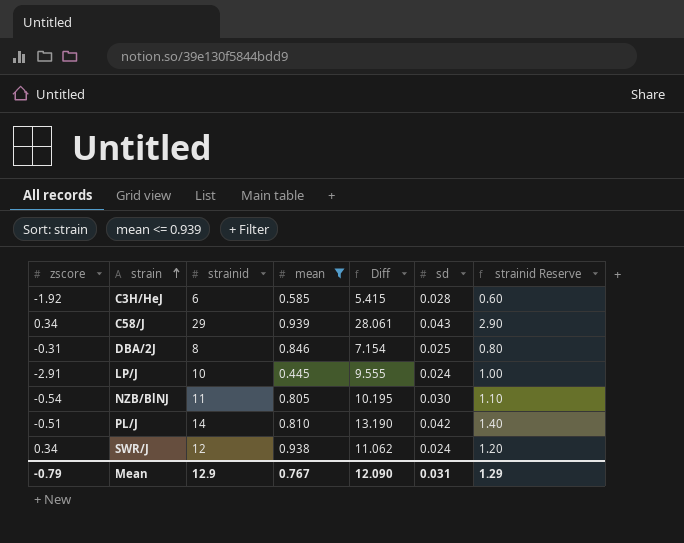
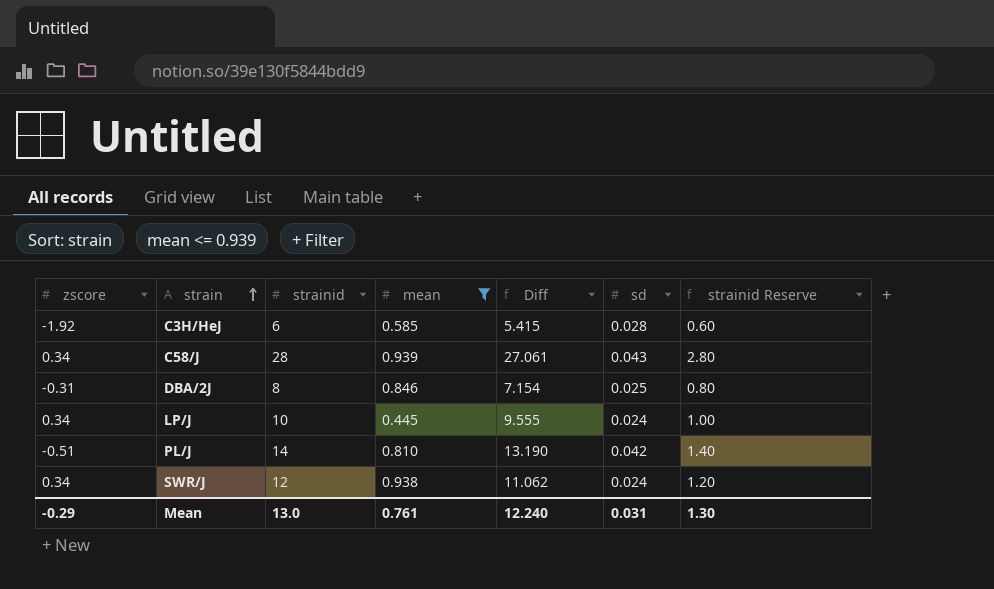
row NZB/BlNJ: -0.54 | 11 | 0.805 | 10.195 | 0.030 | 1.10 -> none
C58/J | strainid: 29 -> 28
C58/J | Diff: 28.061 -> 27.061
C58/J | strainid Reserve: 2.90 -> 2.80
LP/J | zscore: -2.91 -> 0.34
Mean | zscore: -0.79 -> -0.29
Mean | strainid: 12.9 -> 13.0
Mean | mean: 0.767 -> 0.761
Mean | Diff: 12.090 -> 12.240
Mean | strainid Reserve: 1.29 -> 1.30

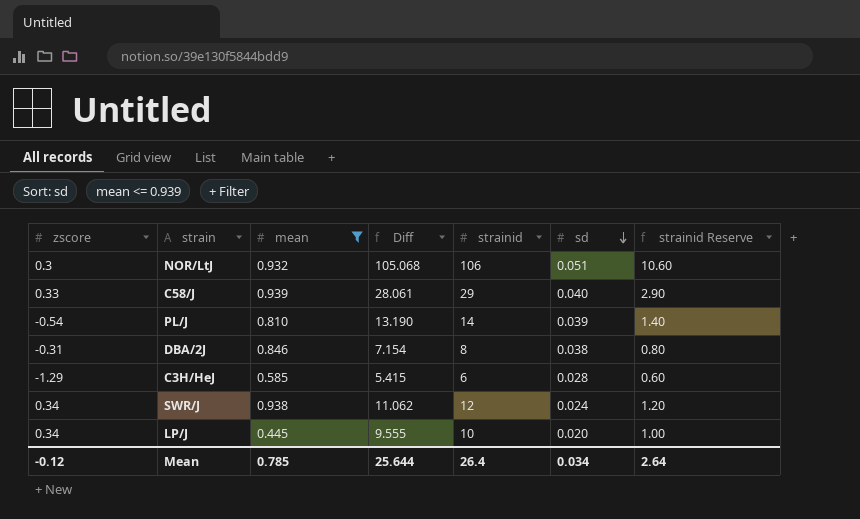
row order: strain ascending -> sd descending
column strainid | position: 3 -> 5
row NOR/LtJ: none -> 0.3 | 0.932 | 105.068 | 106 | 0.051 | 10.60
C58/J | zscore: 0.34 -> 0.33
C58/J | Diff: 27.061 -> 28.061
C58/J | strainid: 28 -> 29
C58/J | sd: 0.043 -> 0.040
C58/J | strainid Reserve: 2.80 -> 2.90
PL/J | zscore: -0.51 -> -0.54
PL/J | sd: 0.042 -> 0.039
DBA/2J | sd: 0.025 -> 0.038
C3H/HeJ | zscore: -1.92 -> -1.29
LP/J | sd: 0.024 -> 0.020
Mean | zscore: -0.29 -> -0.12
Mean | mean: 0.761 -> 0.785
Mean | Diff: 12.240 -> 25.644
Mean | strainid: 13.0 -> 26.4
Mean | sd: 0.031 -> 0.034
Mean | strainid Reserve: 1.30 -> 2.64

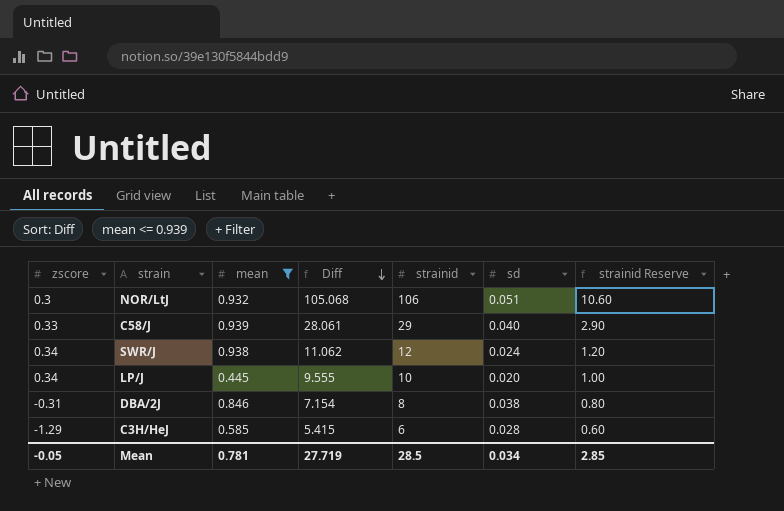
row order: sd descending -> Diff descending
row PL/J: -0.54 | 0.810 | 13.190 | 14 | 0.039 | 1.40 -> none
Mean | zscore: -0.12 -> -0.05
Mean | mean: 0.785 -> 0.781
Mean | Diff: 25.644 -> 27.719
Mean | strainid: 26.4 -> 28.5
Mean | strainid Reserve: 2.64 -> 2.85

